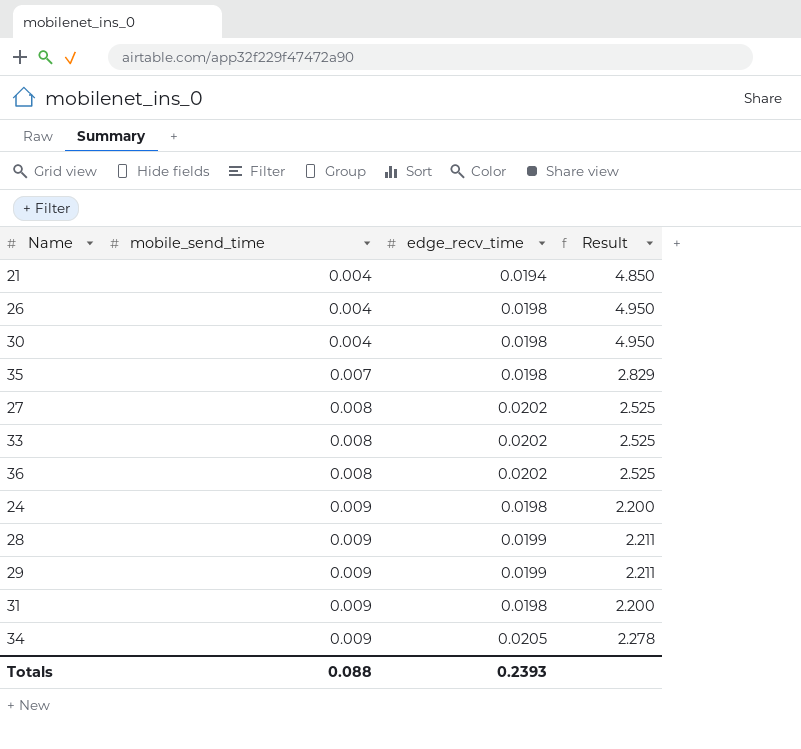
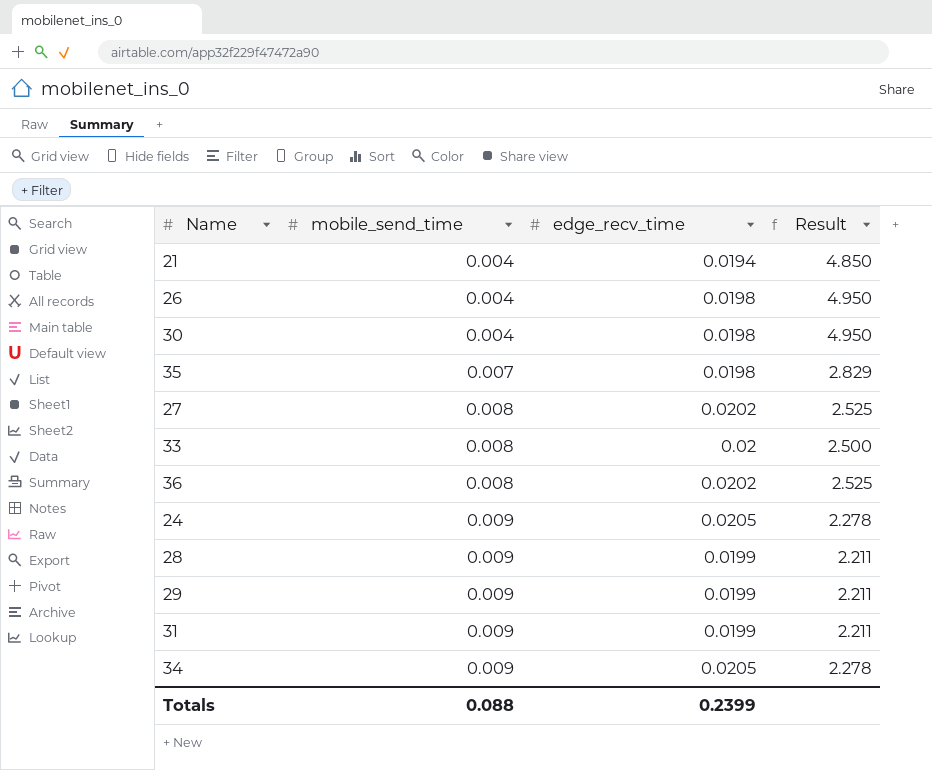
33 | edge_recv_time: 0.0202 -> 0.02
33 | Result: 2.525 -> 2.500
24 | edge_recv_time: 0.0198 -> 0.0205
24 | Result: 2.200 -> 2.278
31 | edge_recv_time: 0.0198 -> 0.0199
31 | Result: 2.200 -> 2.211
Totals | edge_recv_time: 0.2393 -> 0.2399

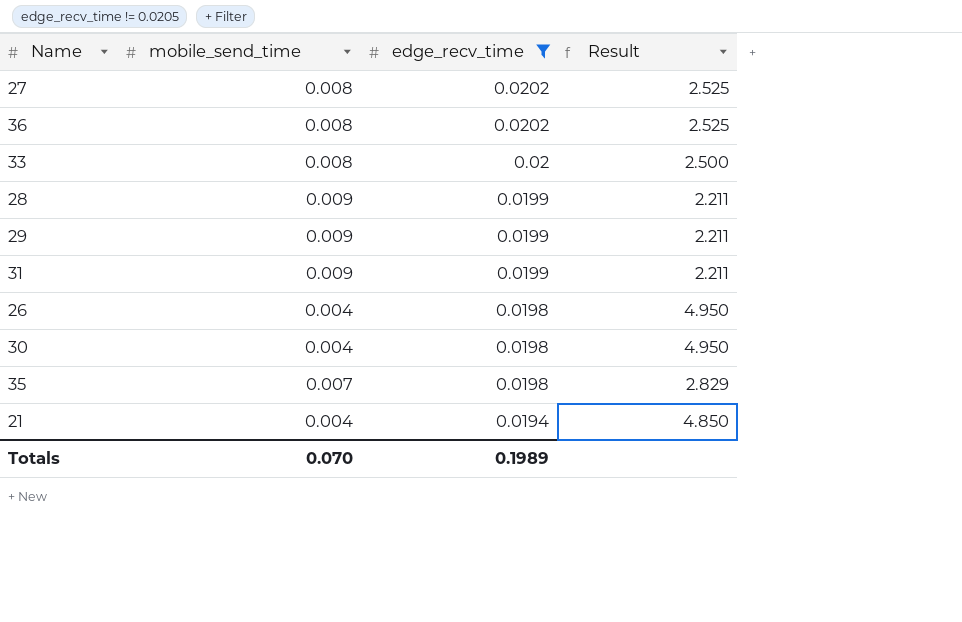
filter: none -> edge_recv_time != 0.0205
row order: mobile_send_time ascending -> edge_recv_time descending
Totals | mobile_send_time: 0.088 -> 0.070
Totals | edge_recv_time: 0.2399 -> 0.1989

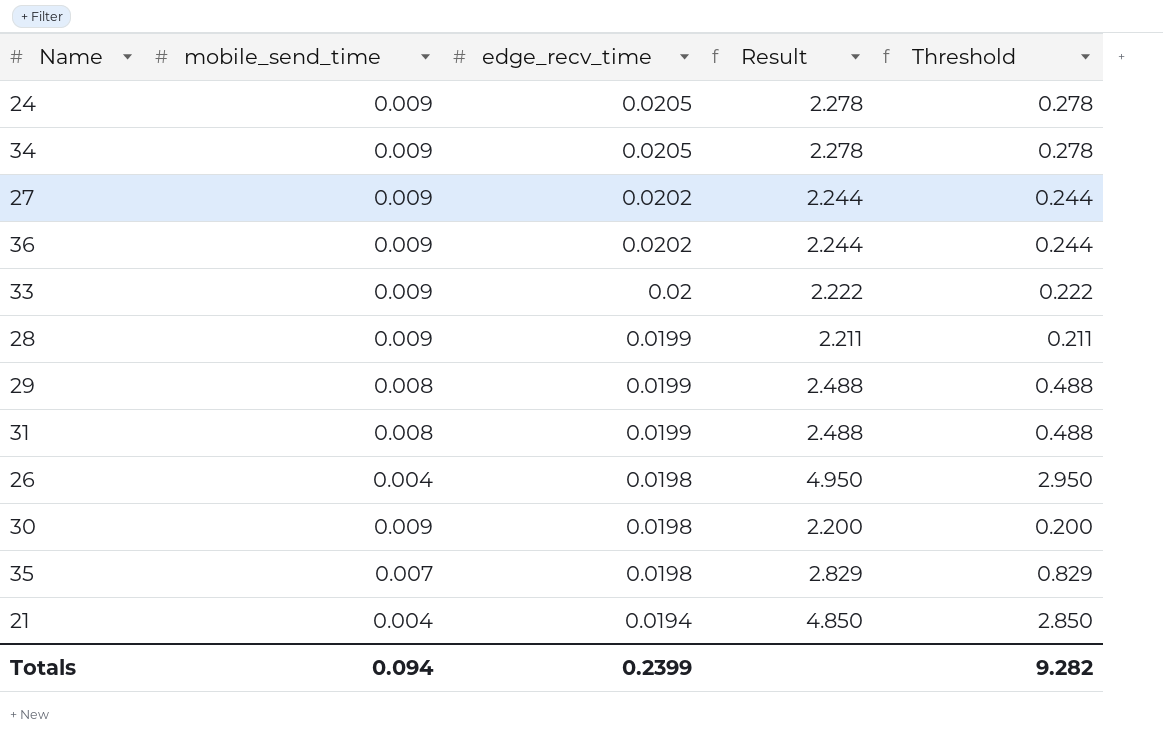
filter: edge_recv_time != 0.0205 -> none
column Threshold | formula: none -> [Result] - 2
27 | mobile_send_time: 0.008 -> 0.009
27 | Result: 2.525 -> 2.244
36 | mobile_send_time: 0.008 -> 0.009
36 | Result: 2.525 -> 2.244
33 | mobile_send_time: 0.008 -> 0.009
33 | Result: 2.500 -> 2.222
29 | mobile_send_time: 0.009 -> 0.008
29 | Result: 2.211 -> 2.488
31 | mobile_send_time: 0.009 -> 0.008
31 | Result: 2.211 -> 2.488
30 | mobile_send_time: 0.004 -> 0.009
30 | Result: 4.950 -> 2.200
Totals | mobile_send_time: 0.070 -> 0.094
Totals | edge_recv_time: 0.1989 -> 0.2399

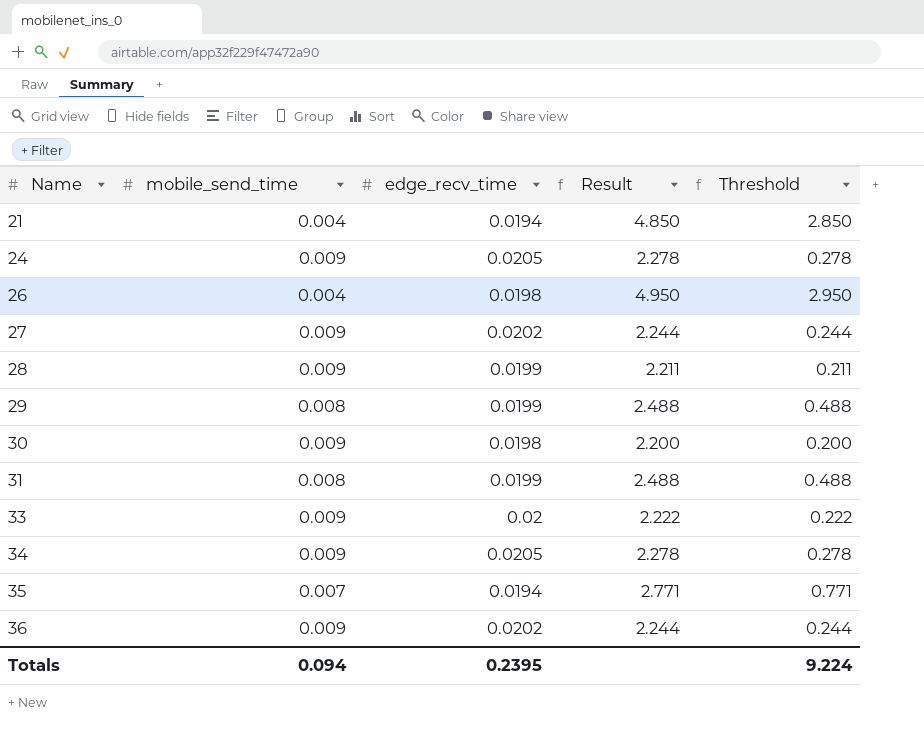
row order: edge_recv_time descending -> Name ascending
35 | edge_recv_time: 0.0198 -> 0.0194
35 | Result: 2.829 -> 2.771
35 | Threshold: 0.829 -> 0.771
Totals | edge_recv_time: 0.2399 -> 0.2395
Totals | Threshold: 9.282 -> 9.224

